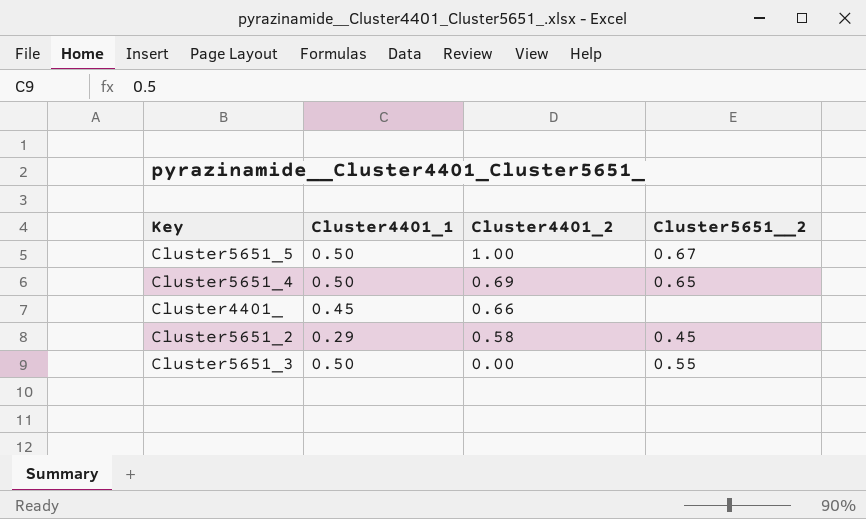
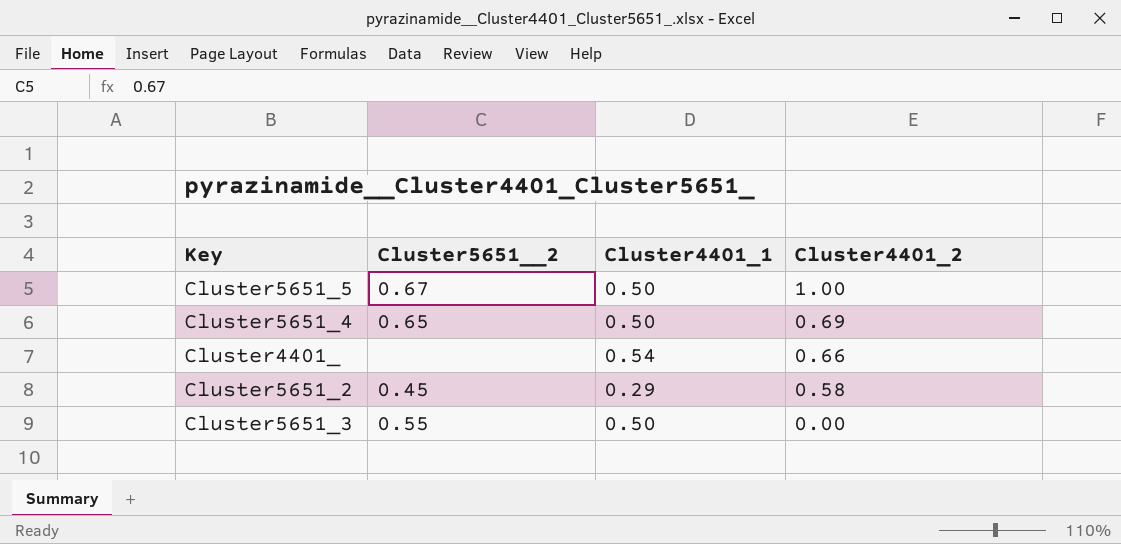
column Cluster5651__2 | position: 4 -> 2
Cluster4401_ | Cluster4401_1: 0.45 -> 0.54

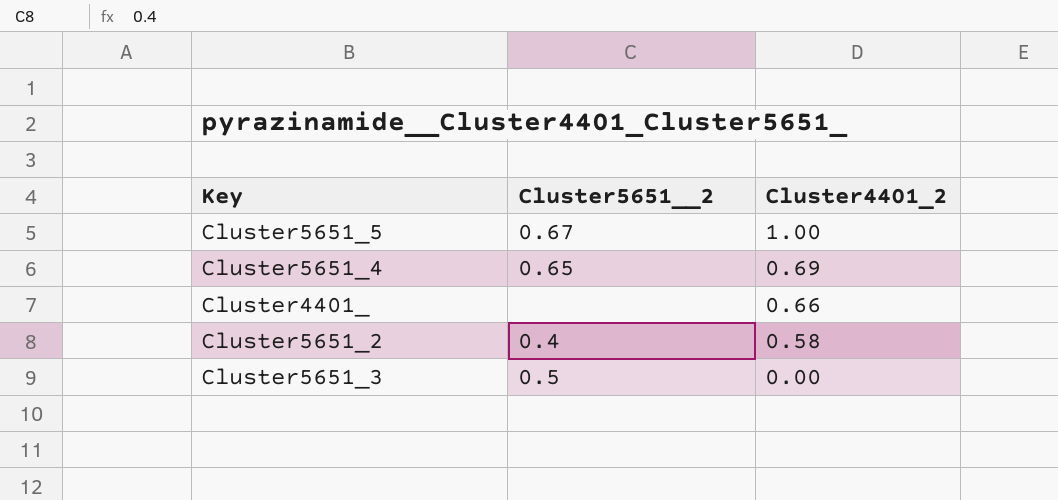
column Cluster4401_1 | position: 3 -> none
Cluster5651_2 | Cluster5651__2: 0.45 -> 0.4
Cluster5651_3 | Cluster5651__2: 0.55 -> 0.5

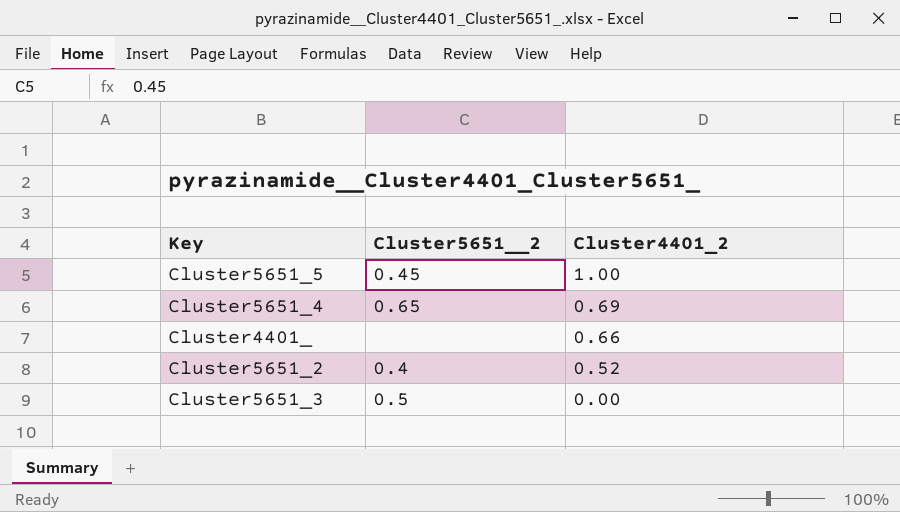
Cluster5651_5 | Cluster5651__2: 0.67 -> 0.45
Cluster5651_2 | Cluster4401_2: 0.58 -> 0.52

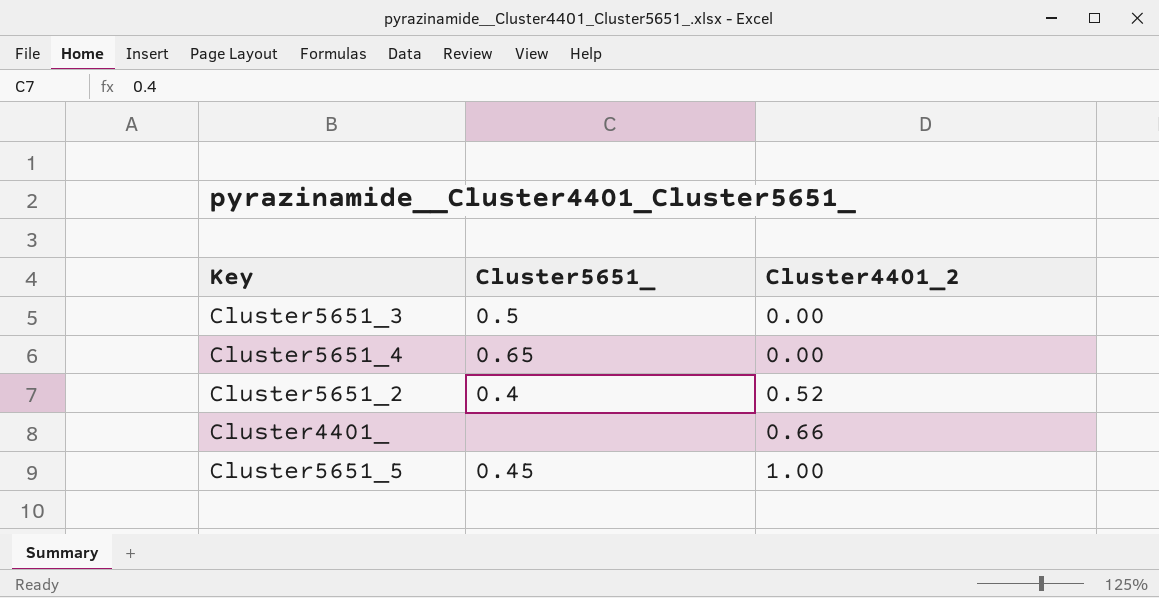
row order: Cluster4401_2 descending -> Cluster4401_2 ascending
column name: Cluster5651__2 -> Cluster5651_
Cluster5651_4 | Cluster4401_2: 0.69 -> 0.00

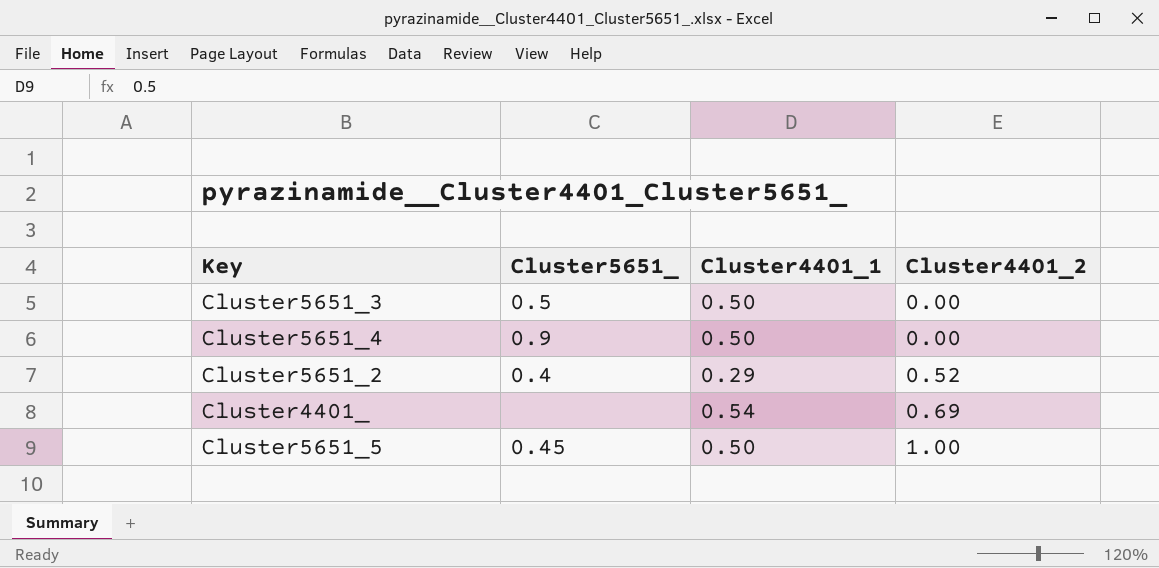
column Cluster4401_1 | position: none -> 3
Cluster5651_4 | Cluster5651_: 0.65 -> 0.9
Cluster4401_ | Cluster4401_2: 0.66 -> 0.69

